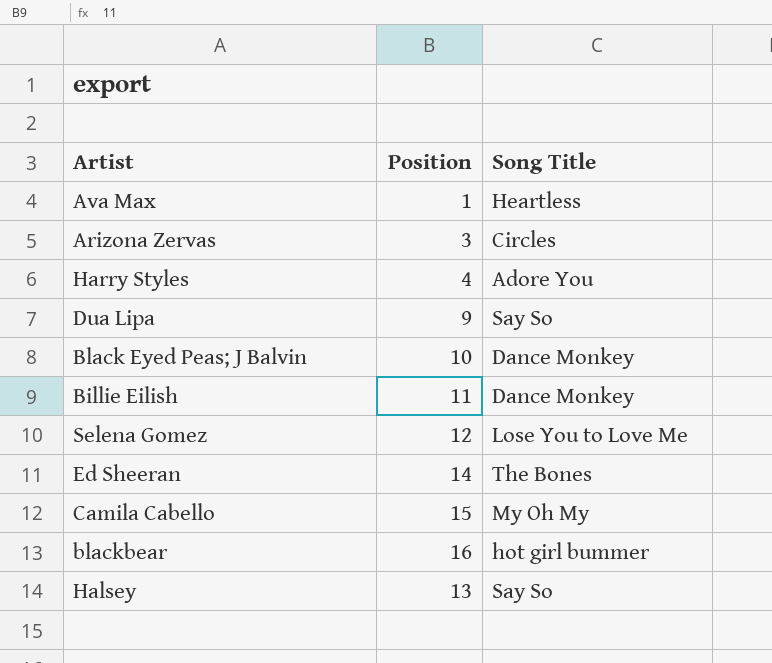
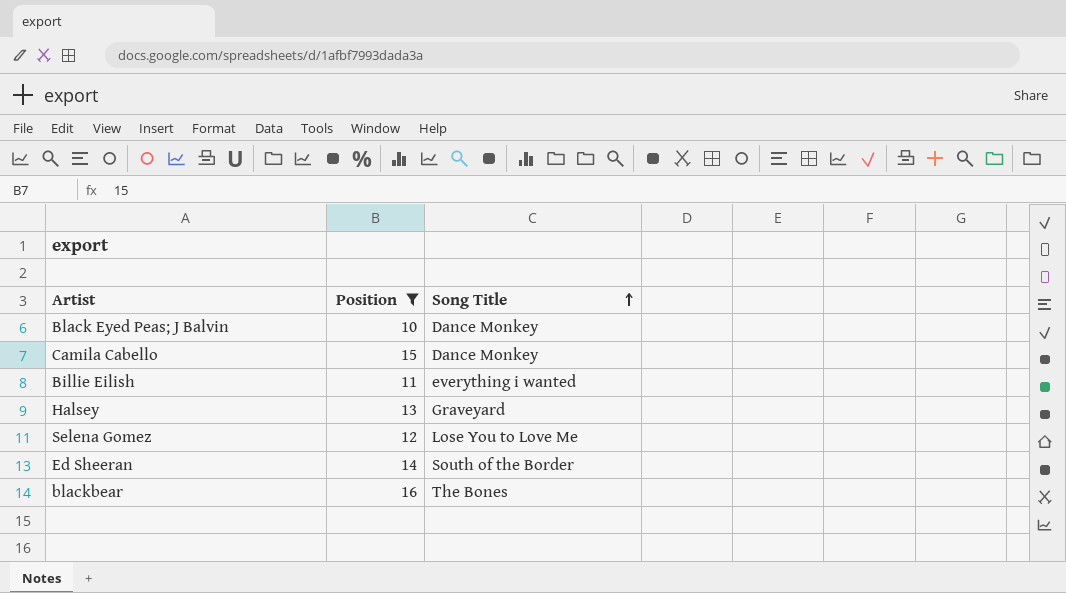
filter: none -> Position >= 10
row order: none -> Song Title ascending
Camila Cabello | Song Title: My Oh My -> Dance Monkey
Billie Eilish | Song Title: Dance Monkey -> everything i wanted
Halsey | Song Title: Say So -> Graveyard
Ed Sheeran | Song Title: The Bones -> South of the Border
blackbear | Song Title: hot girl bummer -> The Bones

